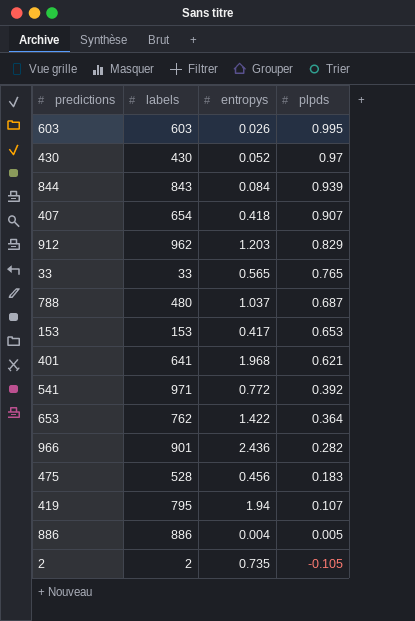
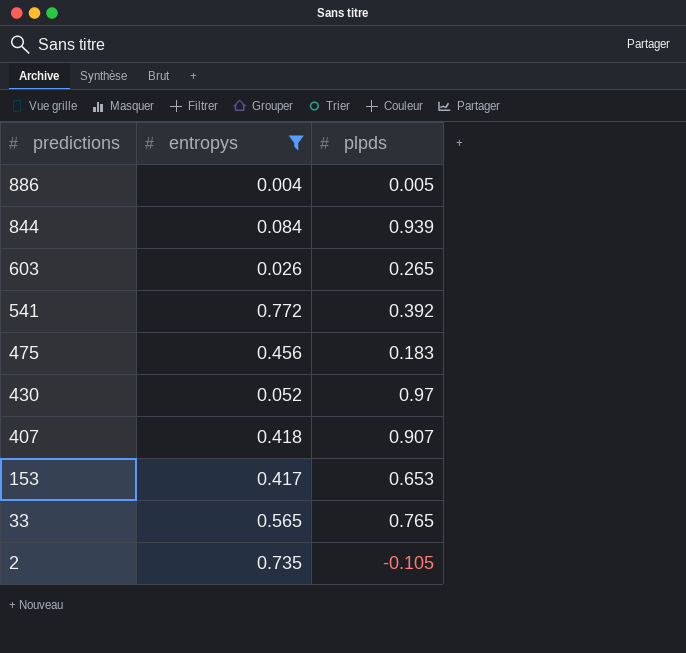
filter: none -> entropys <= 0.772
row order: plpds descending -> predictions descending
column labels | position: 2 -> none
603 | plpds: 0.995 -> 0.265

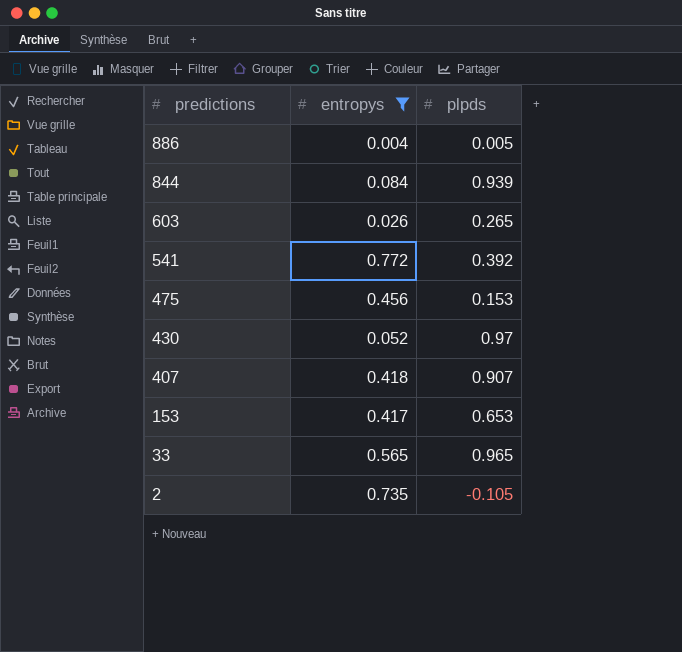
475 | plpds: 0.183 -> 0.153
33 | plpds: 0.765 -> 0.965

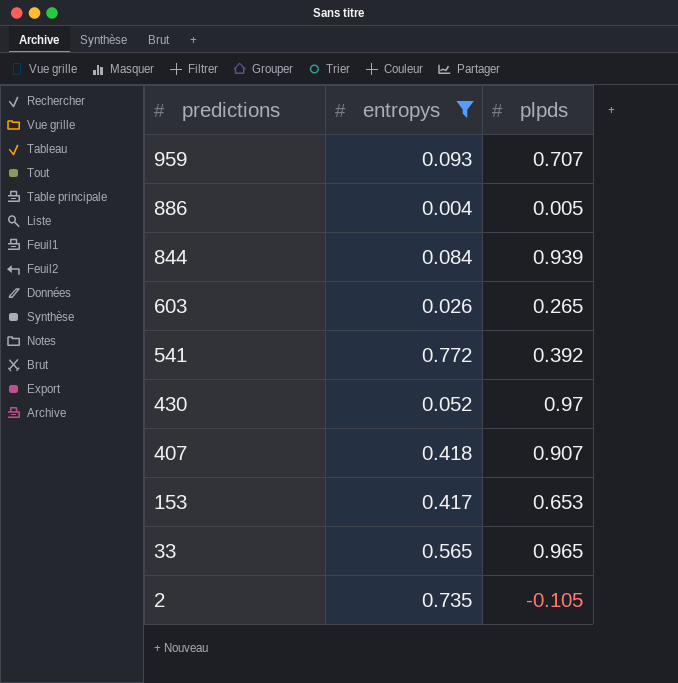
row 475: 0.456 | 0.153 -> none
row 959: none -> 0.093 | 0.707

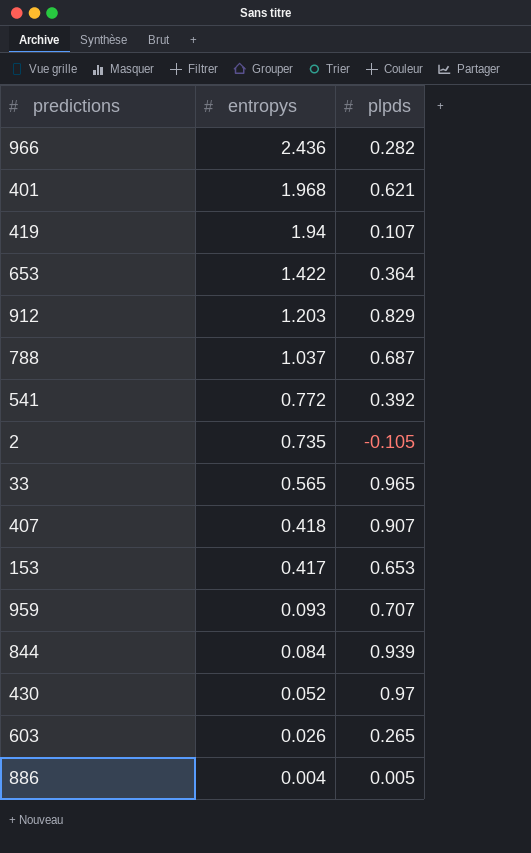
filter: entropys <= 0.772 -> none
row order: predictions descending -> entropys descending

